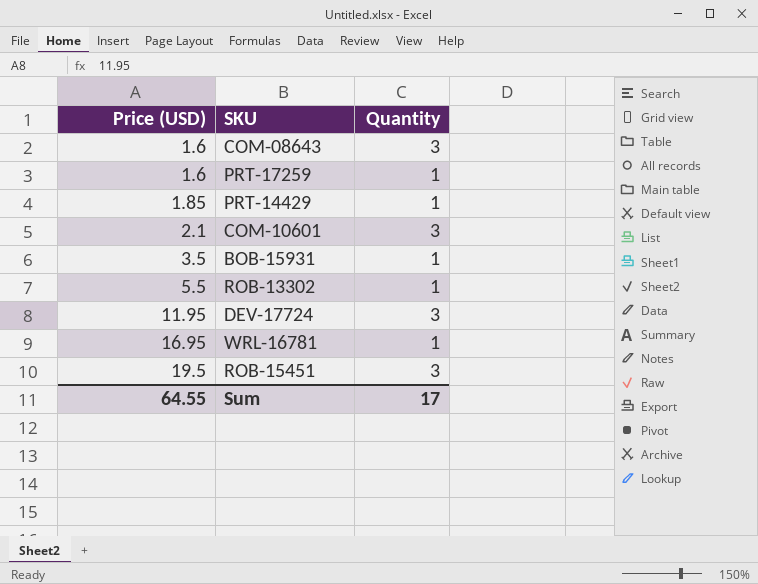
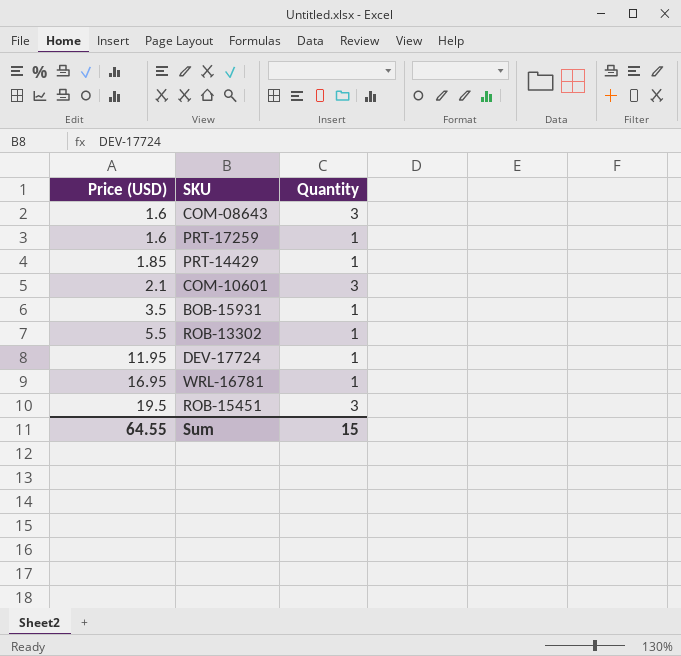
DEV-17724 | Quantity: 3 -> 1
Sum | Quantity: 17 -> 15

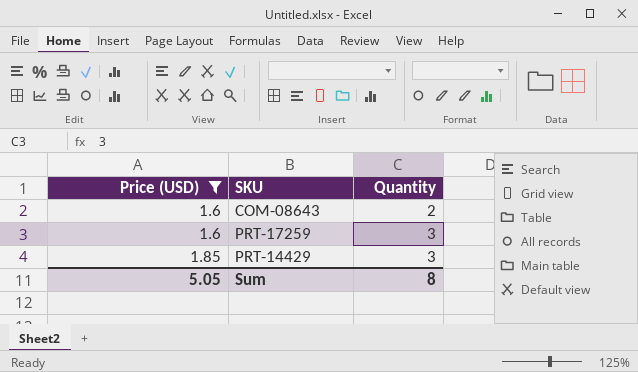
filter: none -> Price (USD) <= 1.85
COM-08643 | Quantity: 3 -> 2
PRT-17259 | Quantity: 1 -> 3
PRT-14429 | Quantity: 1 -> 3
Sum | Price (USD): 64.55 -> 5.05
Sum | Quantity: 15 -> 8

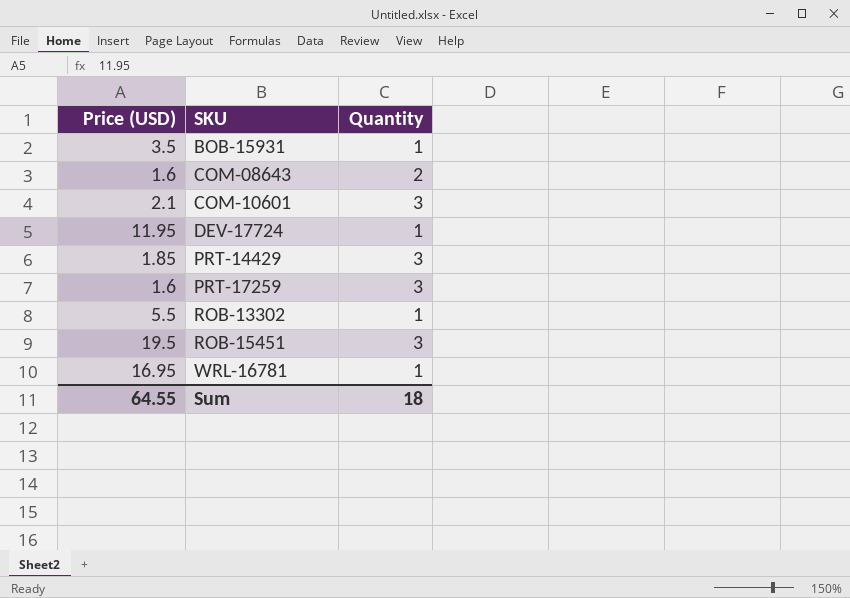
filter: Price (USD) <= 1.85 -> none
row order: Price (USD) ascending -> SKU ascending
Sum | Price (USD): 5.05 -> 64.55
Sum | Quantity: 8 -> 18

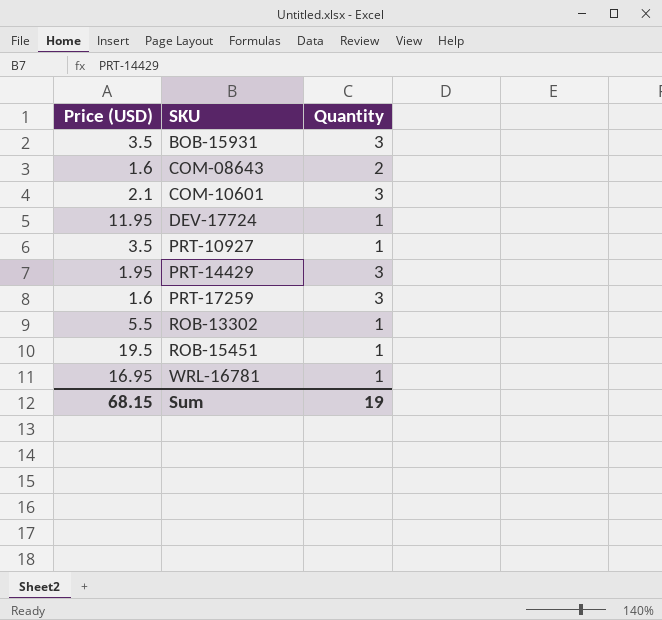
BOB-15931 | Quantity: 1 -> 3
row PRT-10927: none -> 3.5 | 1
PRT-14429 | Price (USD): 1.85 -> 1.95
ROB-15451 | Quantity: 3 -> 1
Sum | Price (USD): 64.55 -> 68.15
Sum | Quantity: 18 -> 19

